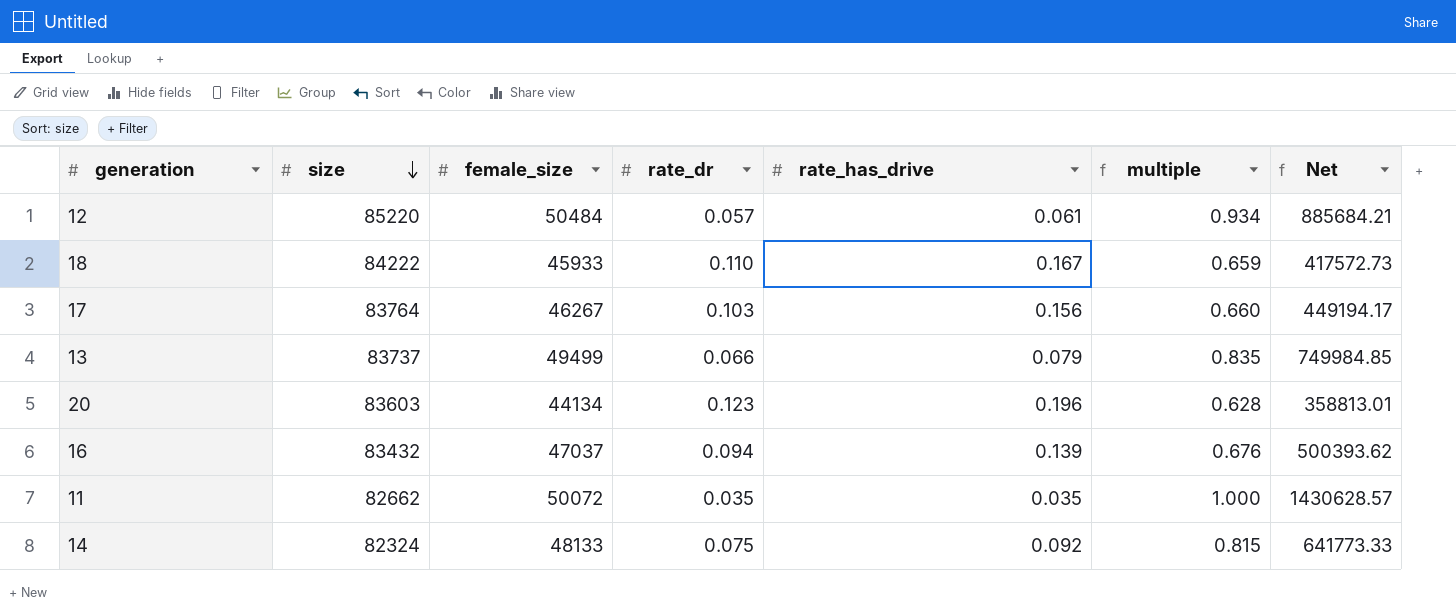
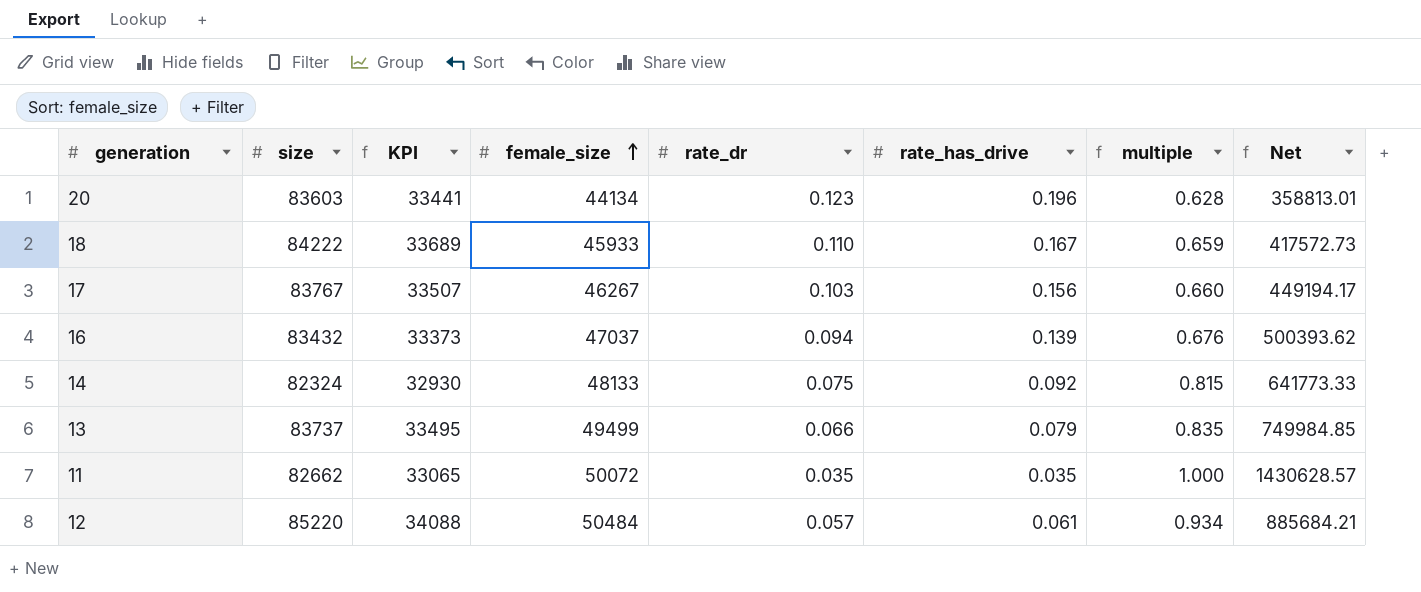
row order: size descending -> female_size ascending
column KPI | formula: none -> [size] * 0.4
17 | size: 83764 -> 83767

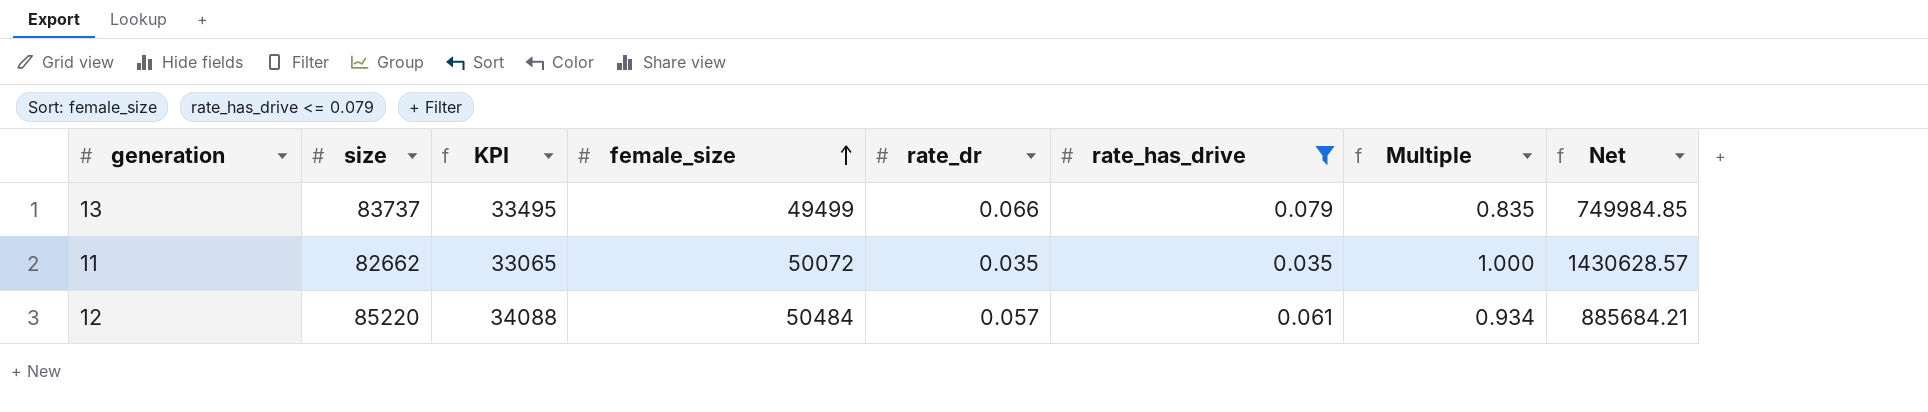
filter: none -> rate_has_drive <= 0.079
column name: multiple -> Multiple

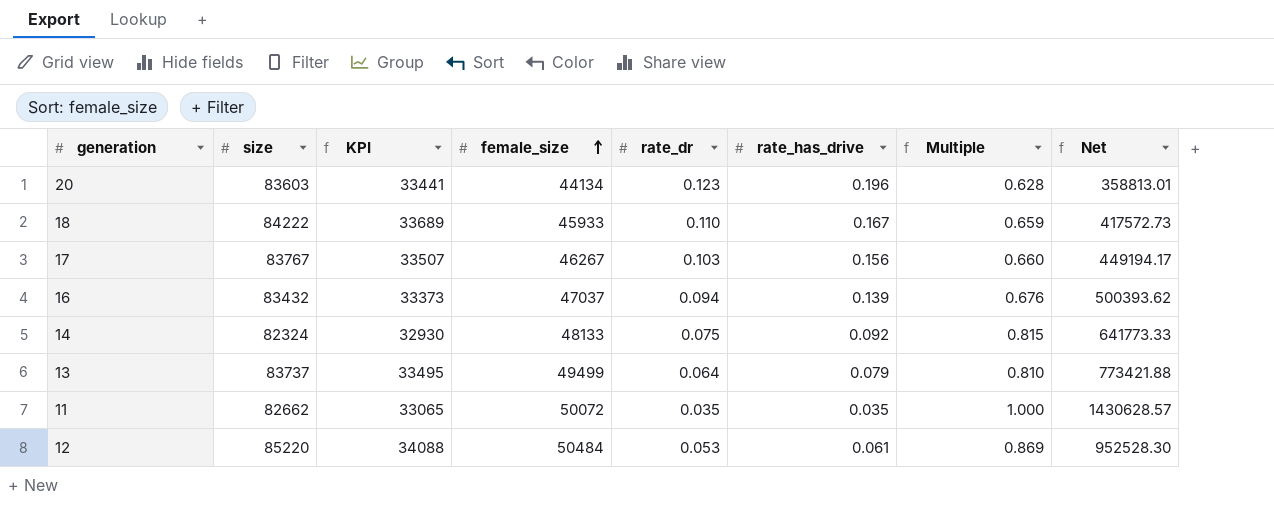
filter: rate_has_drive <= 0.079 -> none
13 | rate_dr: 0.066 -> 0.064
13 | Multiple: 0.835 -> 0.810
13 | Net: 749984.85 -> 773421.88
12 | rate_dr: 0.057 -> 0.053
12 | Multiple: 0.934 -> 0.869
12 | Net: 885684.21 -> 952528.30

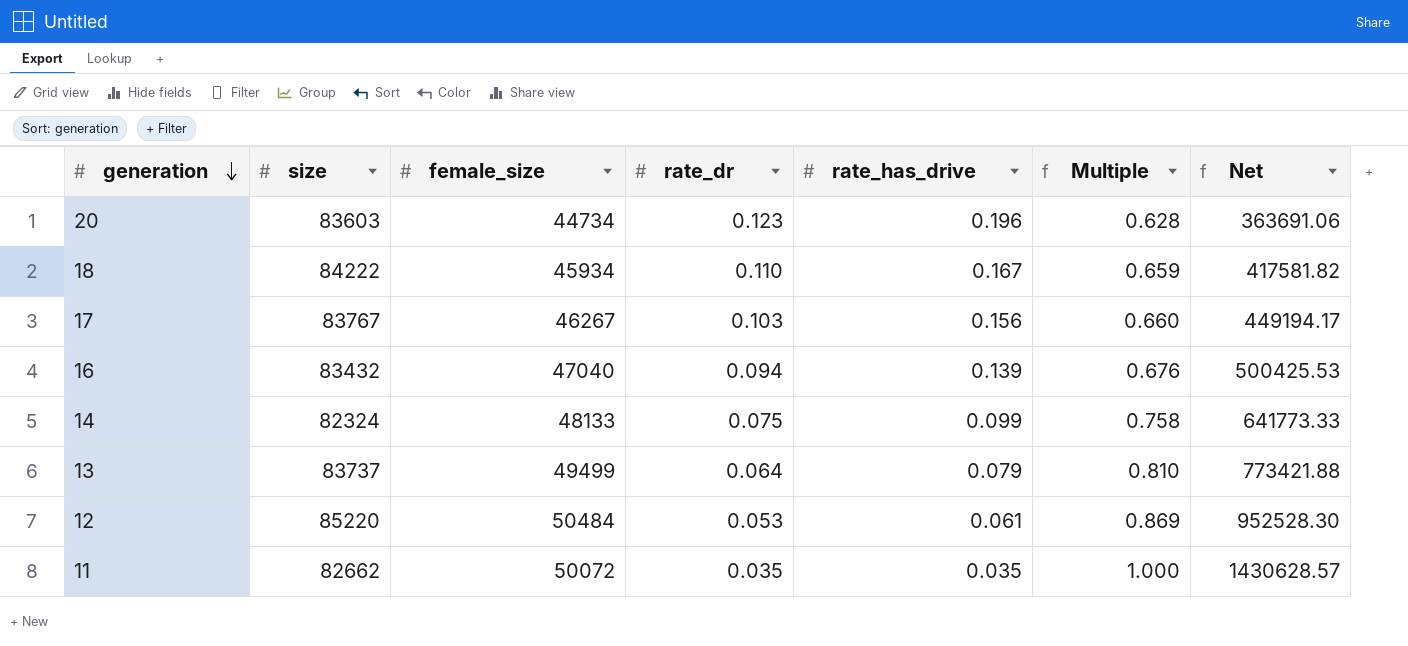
row order: female_size ascending -> generation descending
column KPI | formula: [size] * 0.4 -> none
20 | female_size: 44134 -> 44734
20 | Net: 358813.01 -> 363691.06
18 | female_size: 45933 -> 45934
18 | Net: 417572.73 -> 417581.82
16 | female_size: 47037 -> 47040
16 | Net: 500393.62 -> 500425.53
14 | rate_has_drive: 0.092 -> 0.099
14 | Multiple: 0.815 -> 0.758

